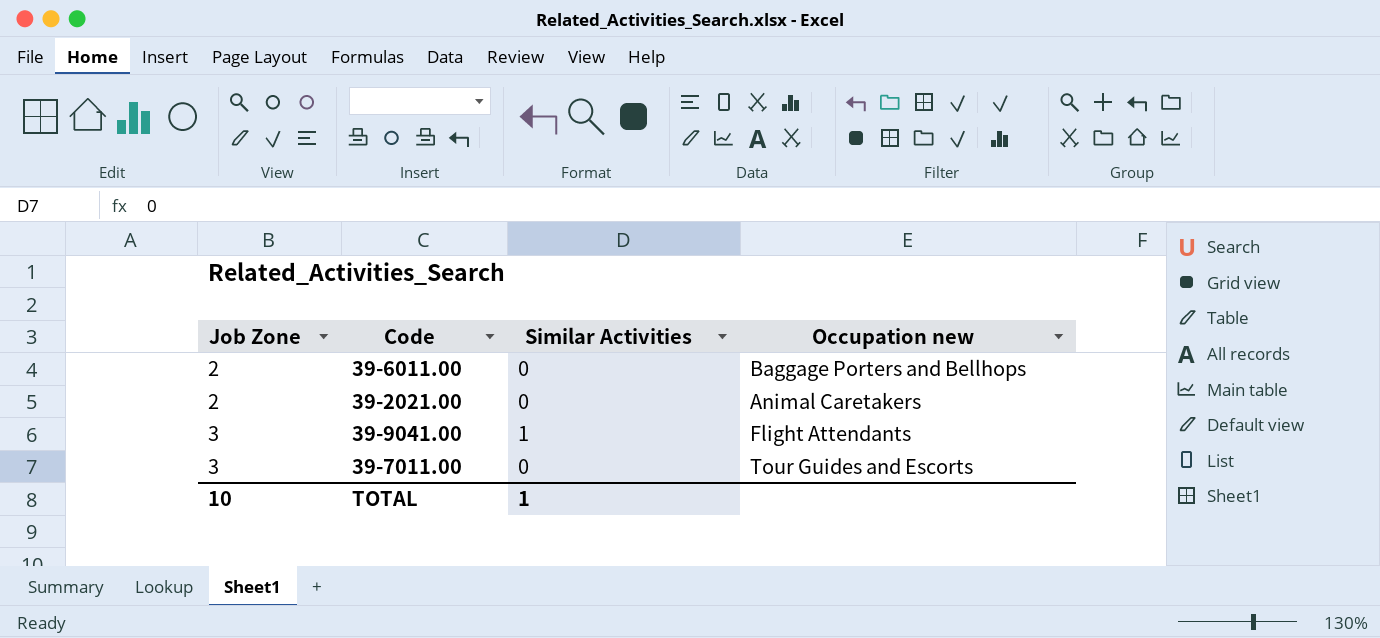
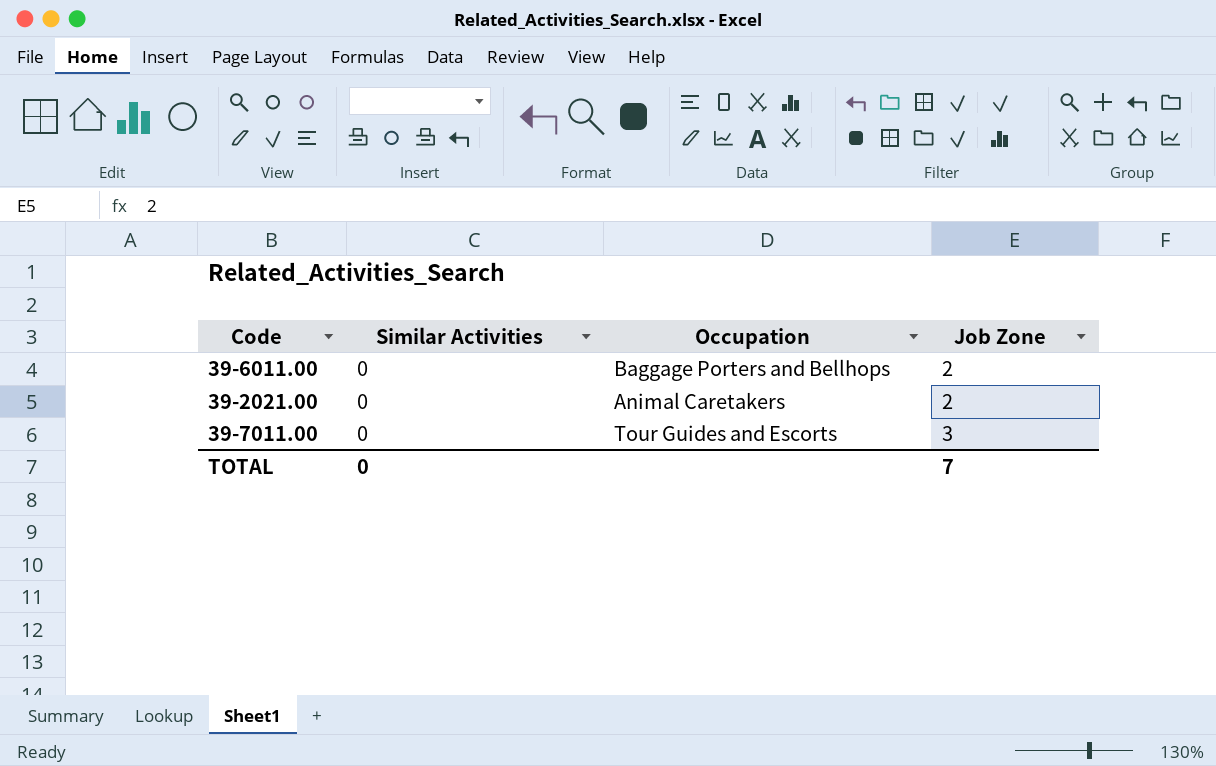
column name: Occupation new -> Occupation
column Job Zone | position: 1 -> 4
row 39-9041.00: 3 | 1 | Flight Attendants -> none
TOTAL | Similar Activities: 1 -> 0
TOTAL | Job Zone: 10 -> 7

